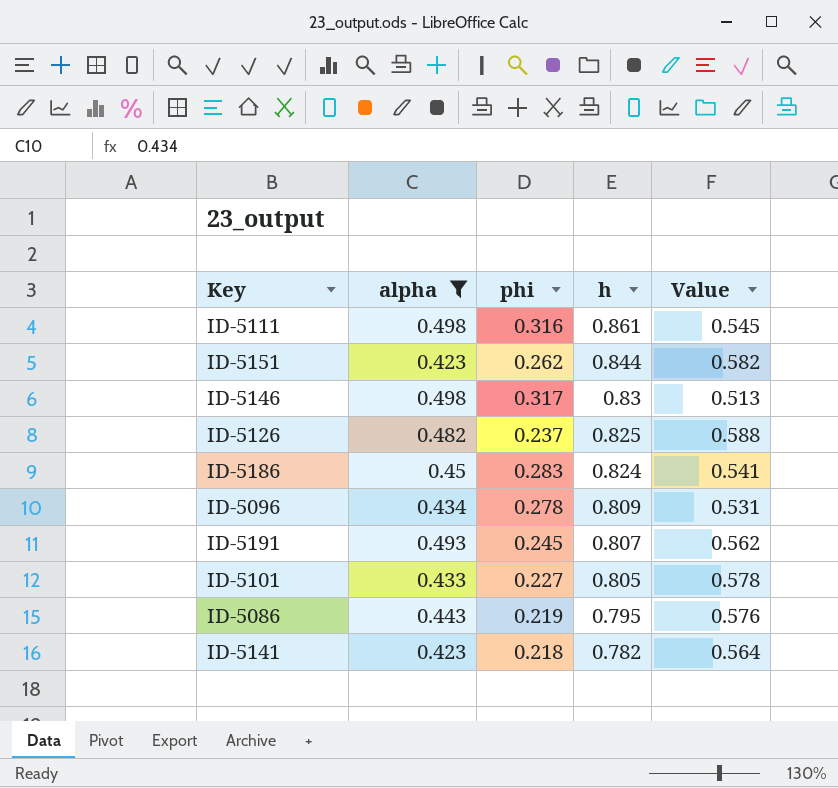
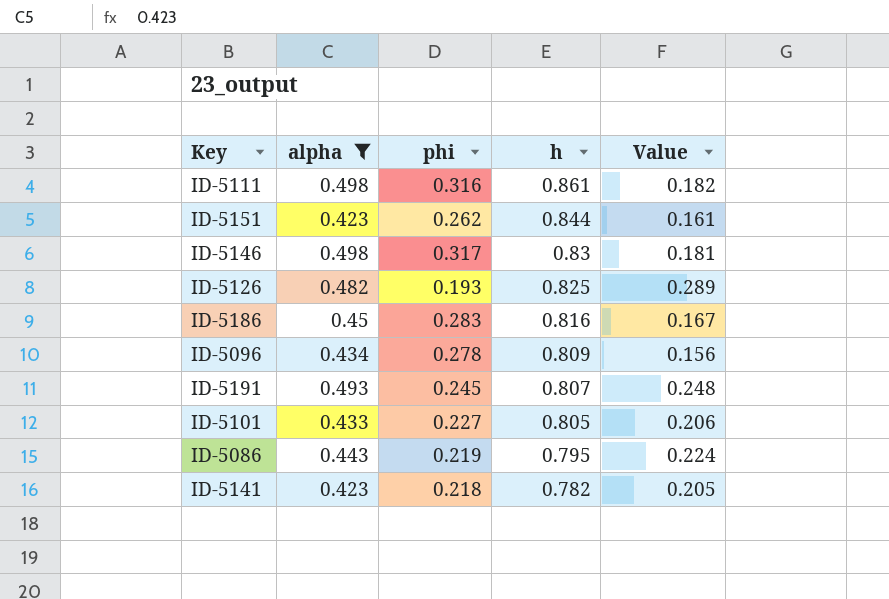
column Value | formula: [h] - [phi] -> [alpha] - [phi]
ID-5126 | phi: 0.237 -> 0.193
ID-5186 | h: 0.824 -> 0.816

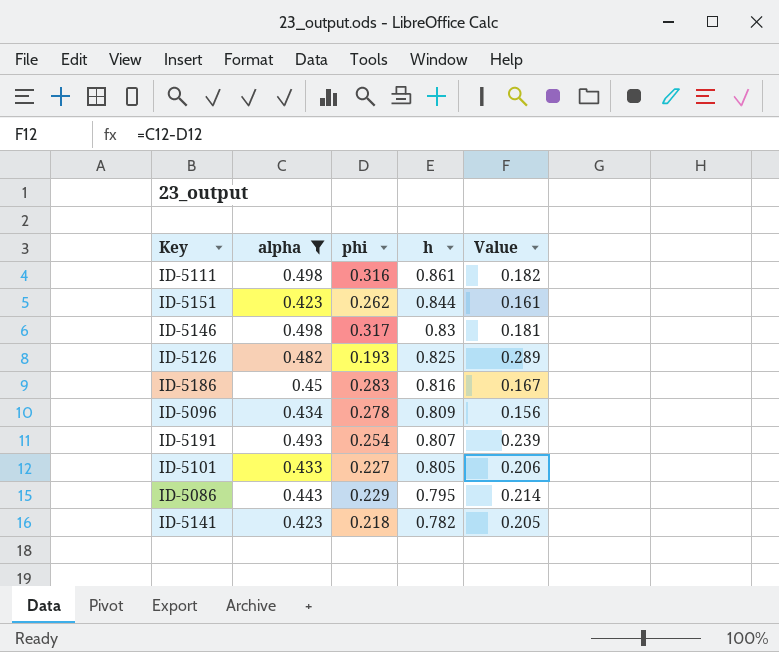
ID-5191 | phi: 0.245 -> 0.254
ID-5191 | Value: 0.248 -> 0.239
ID-5086 | phi: 0.219 -> 0.229
ID-5086 | Value: 0.224 -> 0.214

